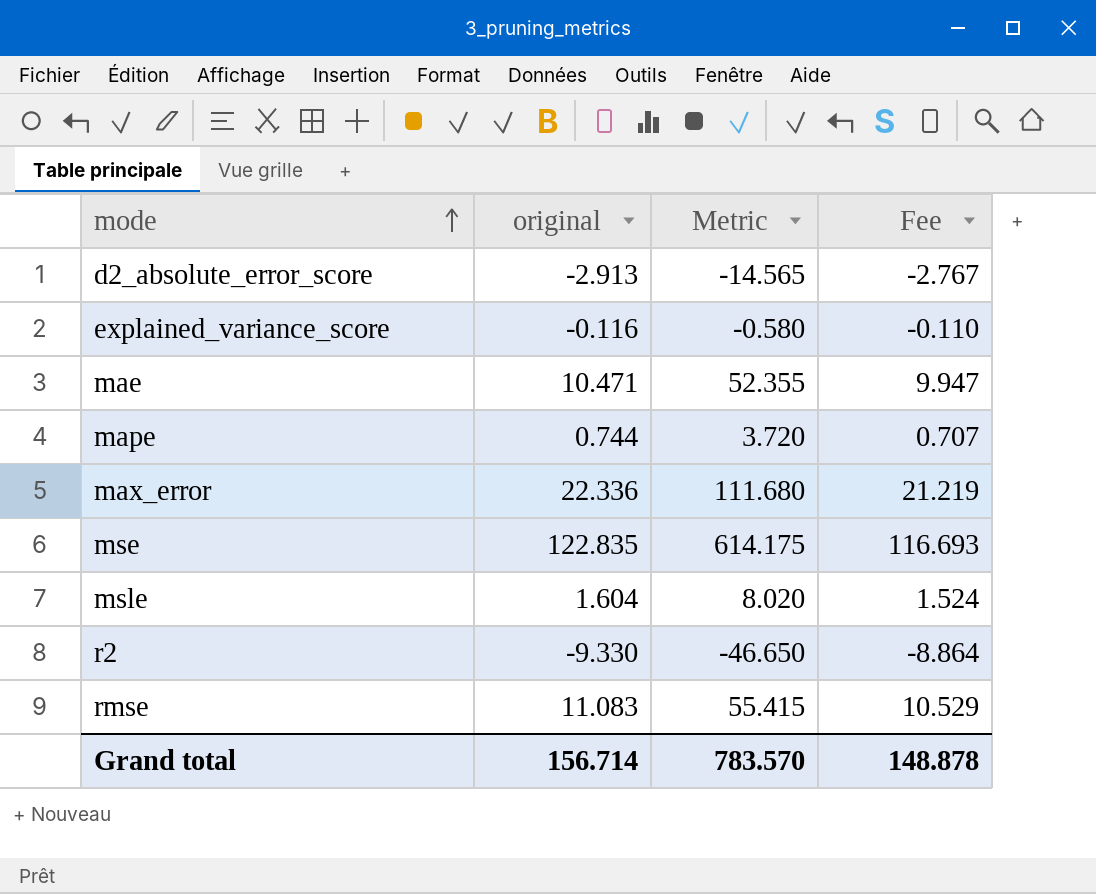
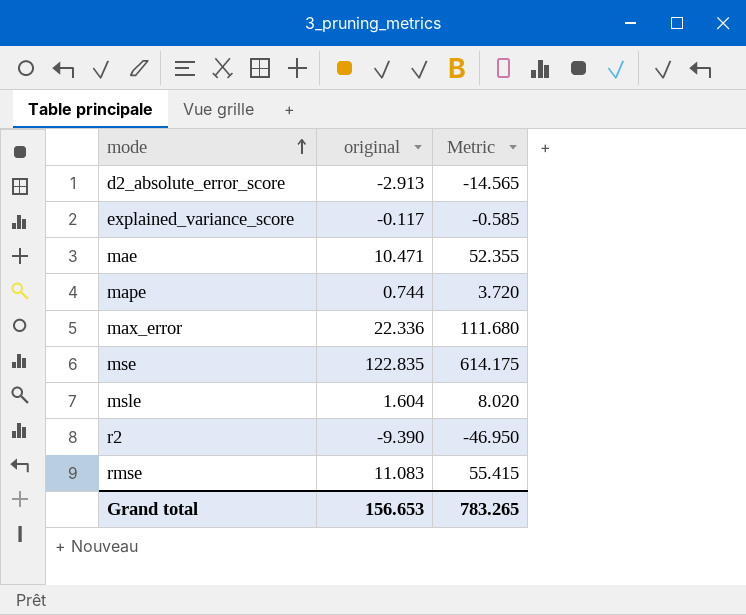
column Fee | formula: [original] * 0.95 -> none
explained_variance_score | original: -0.116 -> -0.117
explained_variance_score | Metric: -0.580 -> -0.585
r2 | original: -9.330 -> -9.390
r2 | Metric: -46.650 -> -46.950
Grand total | original: 156.714 -> 156.653
Grand total | Metric: 783.570 -> 783.265

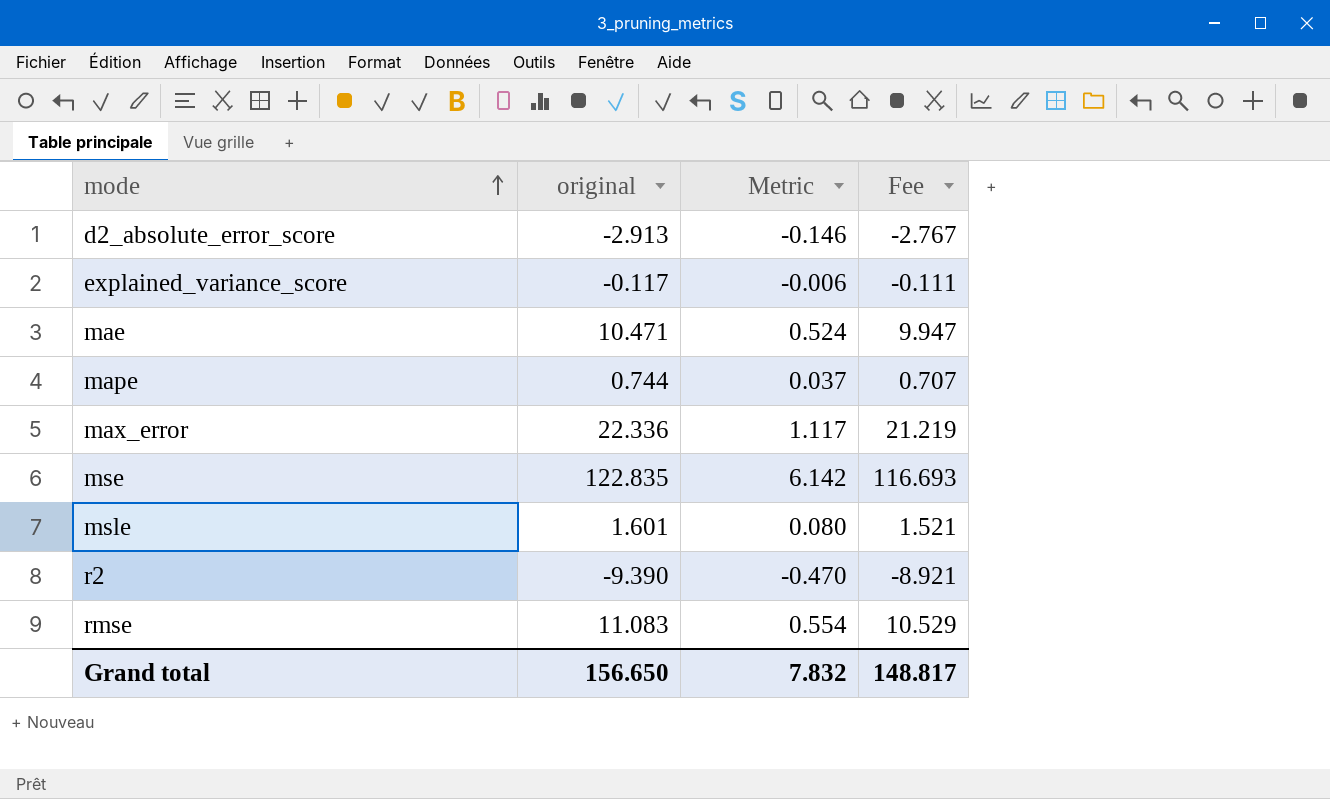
column Metric | formula: [original] * 5 -> [original] * 0.05
column Fee | formula: none -> [original] * 0.95
msle | original: 1.604 -> 1.601
Grand total | original: 156.653 -> 156.650
Grand total | Metric: 783.265 -> 7.832

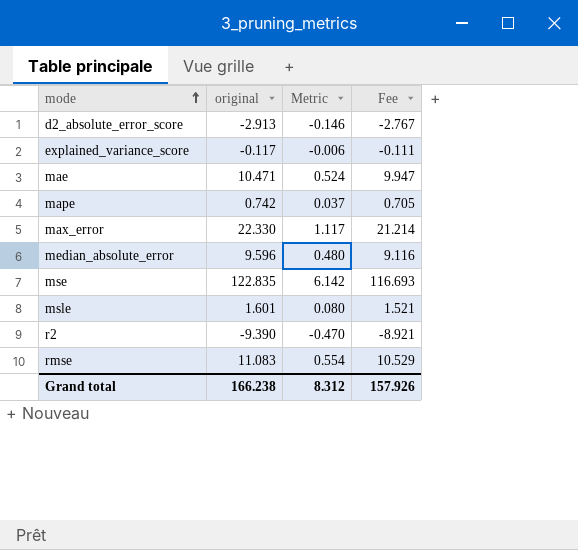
mape | original: 0.744 -> 0.742
mape | Fee: 0.707 -> 0.705
max_error | original: 22.336 -> 22.330
max_error | Fee: 21.219 -> 21.214
row median_absolute_error: none -> 9.596 | 0.480 | 9.116
Grand total | original: 156.650 -> 166.238
Grand total | Metric: 7.832 -> 8.312
Grand total | Fee: 148.817 -> 157.926

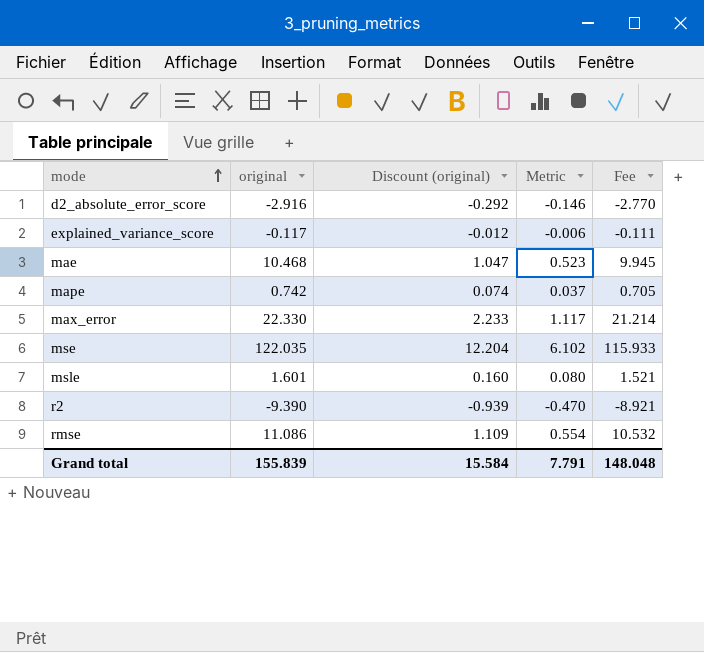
column Discount (original) | formula: none -> [original] * 0.1
row median_absolute_error: 9.596 | 0.480 | 9.116 -> none
d2_absolute_error_score | original: -2.913 -> -2.916
d2_absolute_error_score | Fee: -2.767 -> -2.770
mae | original: 10.471 -> 10.468
mae | Metric: 0.524 -> 0.523
mae | Fee: 9.947 -> 9.945
mse | original: 122.835 -> 122.035
mse | Metric: 6.142 -> 6.102
mse | Fee: 116.693 -> 115.933
rmse | original: 11.083 -> 11.086
rmse | Fee: 10.529 -> 10.532
Grand total | original: 166.238 -> 155.839
Grand total | Metric: 8.312 -> 7.791
Grand total | Fee: 157.926 -> 148.048

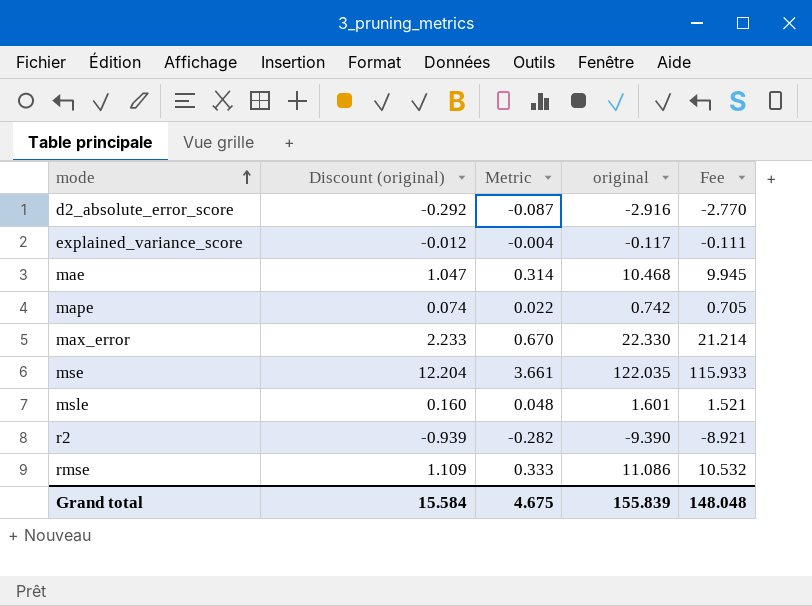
column Metric | formula: [original] * 0.05 -> [original] * 0.03
column original | position: 2 -> 4
Grand total | Metric: 7.791 -> 4.675

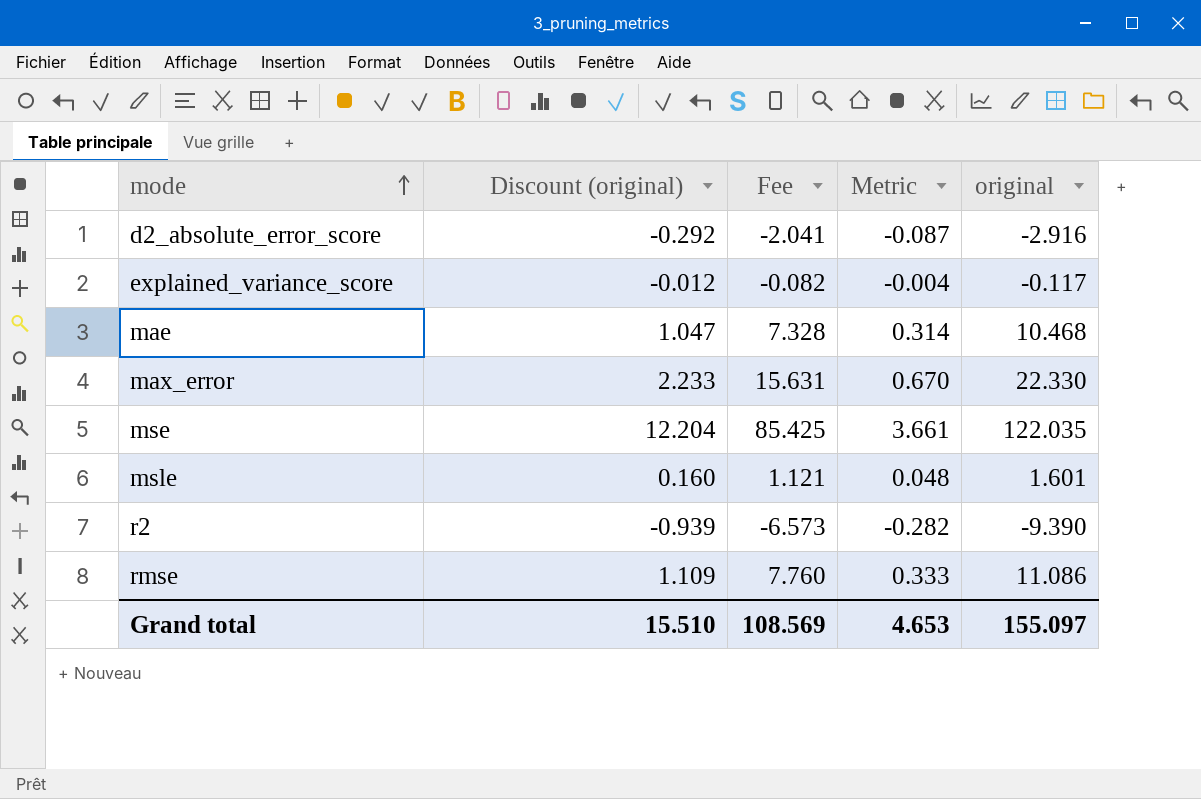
column Fee | formula: [original] * 0.95 -> [original] * 0.7
column Fee | position: 5 -> 3
row mape: 0.074 | 0.022 | 0.742 | 0.705 -> none
Grand total | Discount (original): 15.584 -> 15.510
Grand total | Fee: 148.048 -> 108.569
Grand total | Metric: 4.675 -> 4.653
Grand total | original: 155.839 -> 155.097

